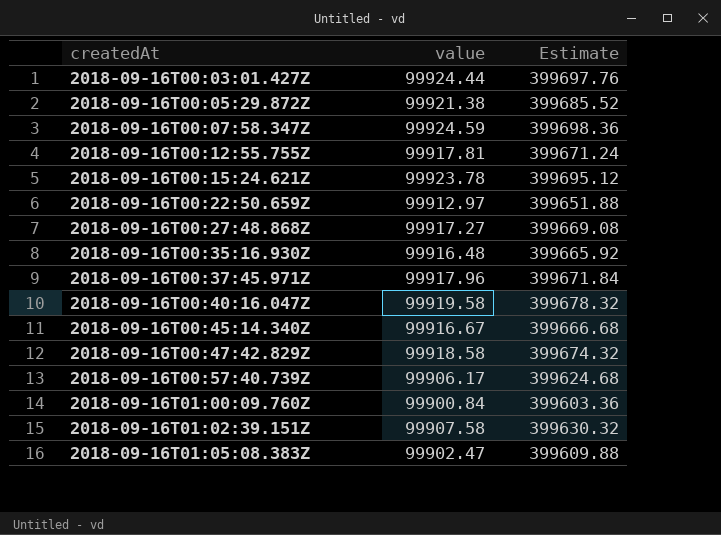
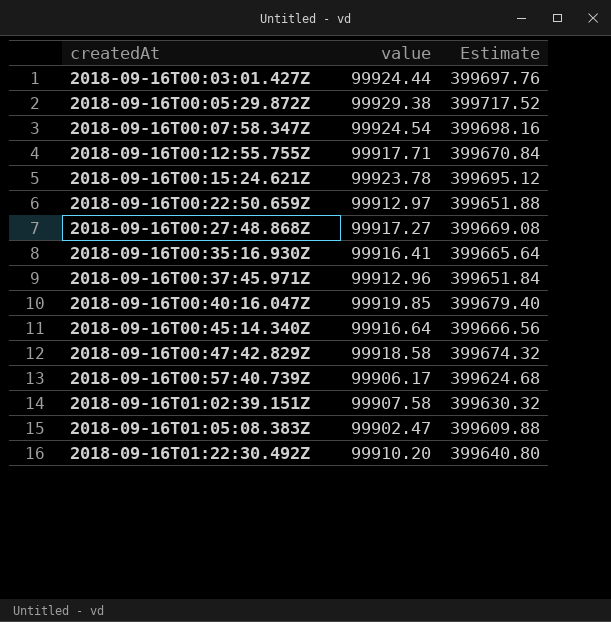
row 2018-09-16T01:00:09.760Z: 99900.84 | 399603.36 -> none
2018-09-16T00:05:29.872Z | value: 99921.38 -> 99929.38
2018-09-16T00:05:29.872Z | Estimate: 399685.52 -> 399717.52
2018-09-16T00:07:58.347Z | value: 99924.59 -> 99924.54
2018-09-16T00:07:58.347Z | Estimate: 399698.36 -> 399698.16
2018-09-16T00:12:55.755Z | value: 99917.81 -> 99917.71
2018-09-16T00:12:55.755Z | Estimate: 399671.24 -> 399670.84
2018-09-16T00:35:16.930Z | value: 99916.48 -> 99916.41
2018-09-16T00:35:16.930Z | Estimate: 399665.92 -> 399665.64
2018-09-16T00:37:45.971Z | value: 99917.96 -> 99912.96
2018-09-16T00:37:45.971Z | Estimate: 399671.84 -> 399651.84
2018-09-16T00:40:16.047Z | value: 99919.58 -> 99919.85
2018-09-16T00:40:16.047Z | Estimate: 399678.32 -> 399679.40
2018-09-16T00:45:14.340Z | value: 99916.67 -> 99916.64
2018-09-16T00:45:14.340Z | Estimate: 399666.68 -> 399666.56
row 2018-09-16T01:22:30.492Z: none -> 99910.20 | 399640.80

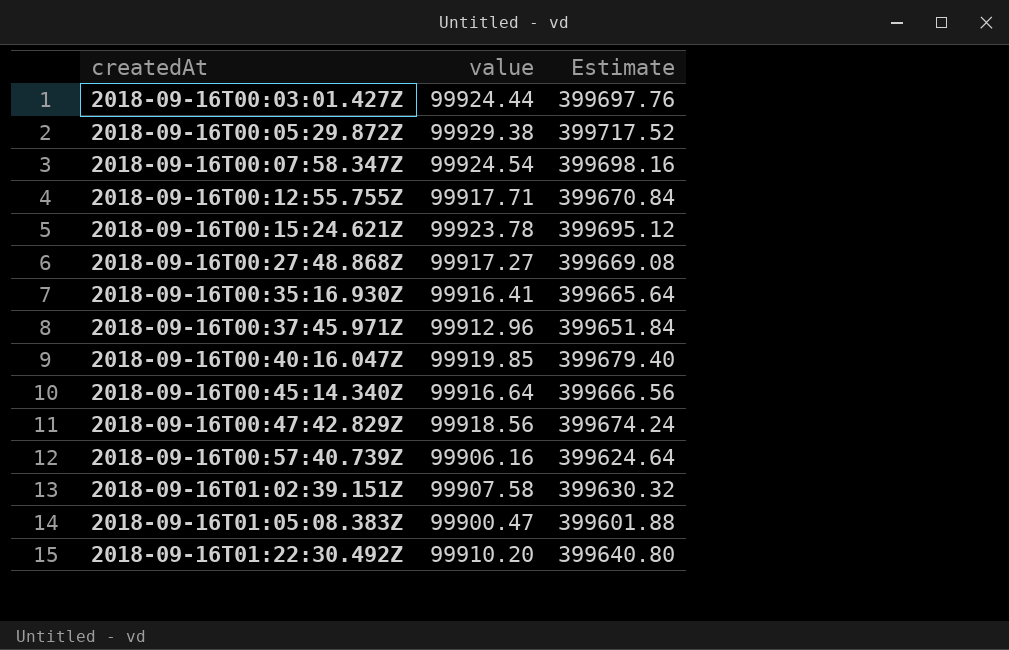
row 2018-09-16T00:22:50.659Z: 99912.97 | 399651.88 -> none
2018-09-16T00:47:42.829Z | value: 99918.58 -> 99918.56
2018-09-16T00:47:42.829Z | Estimate: 399674.32 -> 399674.24
2018-09-16T00:57:40.739Z | value: 99906.17 -> 99906.16
2018-09-16T00:57:40.739Z | Estimate: 399624.68 -> 399624.64
2018-09-16T01:05:08.383Z | value: 99902.47 -> 99900.47
2018-09-16T01:05:08.383Z | Estimate: 399609.88 -> 399601.88

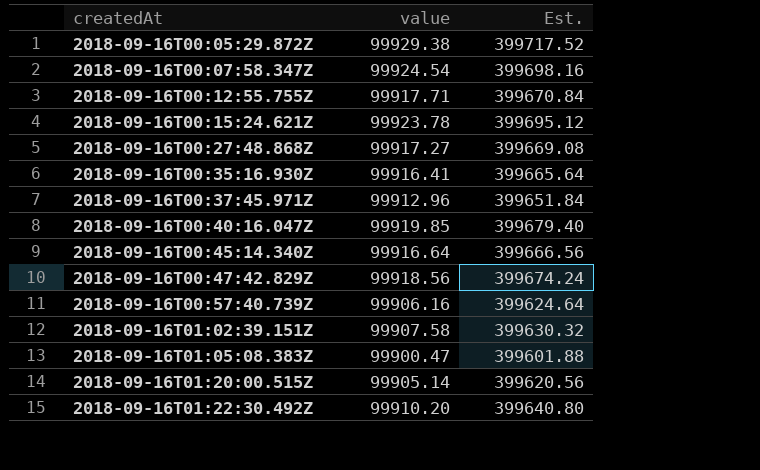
column name: Estimate -> Est.
row 2018-09-16T00:03:01.427Z: 99924.44 | 399697.76 -> none
row 2018-09-16T01:20:00.515Z: none -> 99905.14 | 399620.56

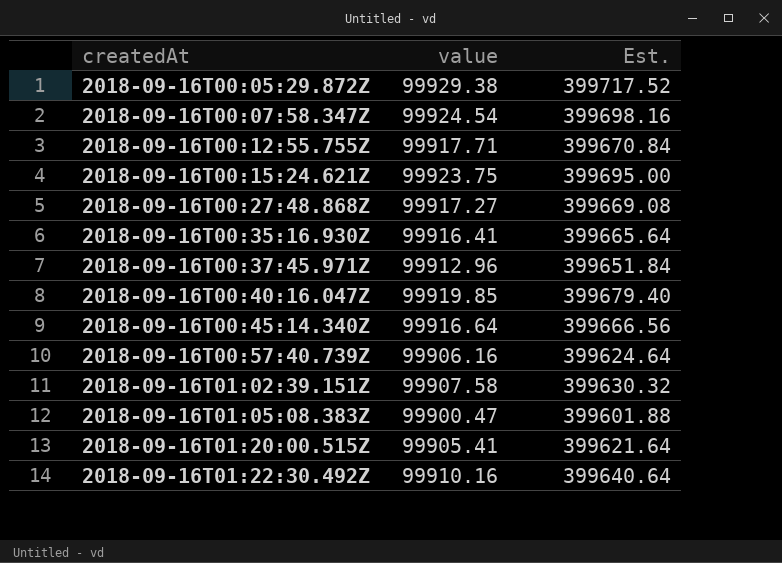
row 2018-09-16T00:47:42.829Z: 99918.56 | 399674.24 -> none
2018-09-16T00:15:24.621Z | value: 99923.78 -> 99923.75
2018-09-16T00:15:24.621Z | Est.: 399695.12 -> 399695.00
2018-09-16T01:20:00.515Z | value: 99905.14 -> 99905.41
2018-09-16T01:20:00.515Z | Est.: 399620.56 -> 399621.64
2018-09-16T01:22:30.492Z | value: 99910.20 -> 99910.16
2018-09-16T01:22:30.492Z | Est.: 399640.80 -> 399640.64

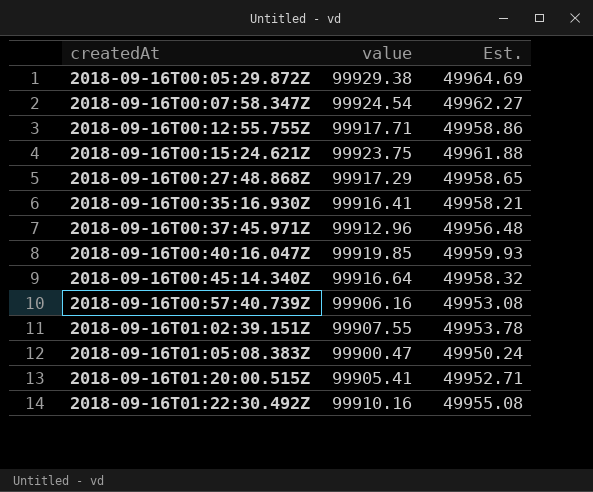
column Est. | formula: [value] * 4 -> [value] * 0.5
2018-09-16T00:27:48.868Z | value: 99917.27 -> 99917.29
2018-09-16T01:02:39.151Z | value: 99907.58 -> 99907.55

